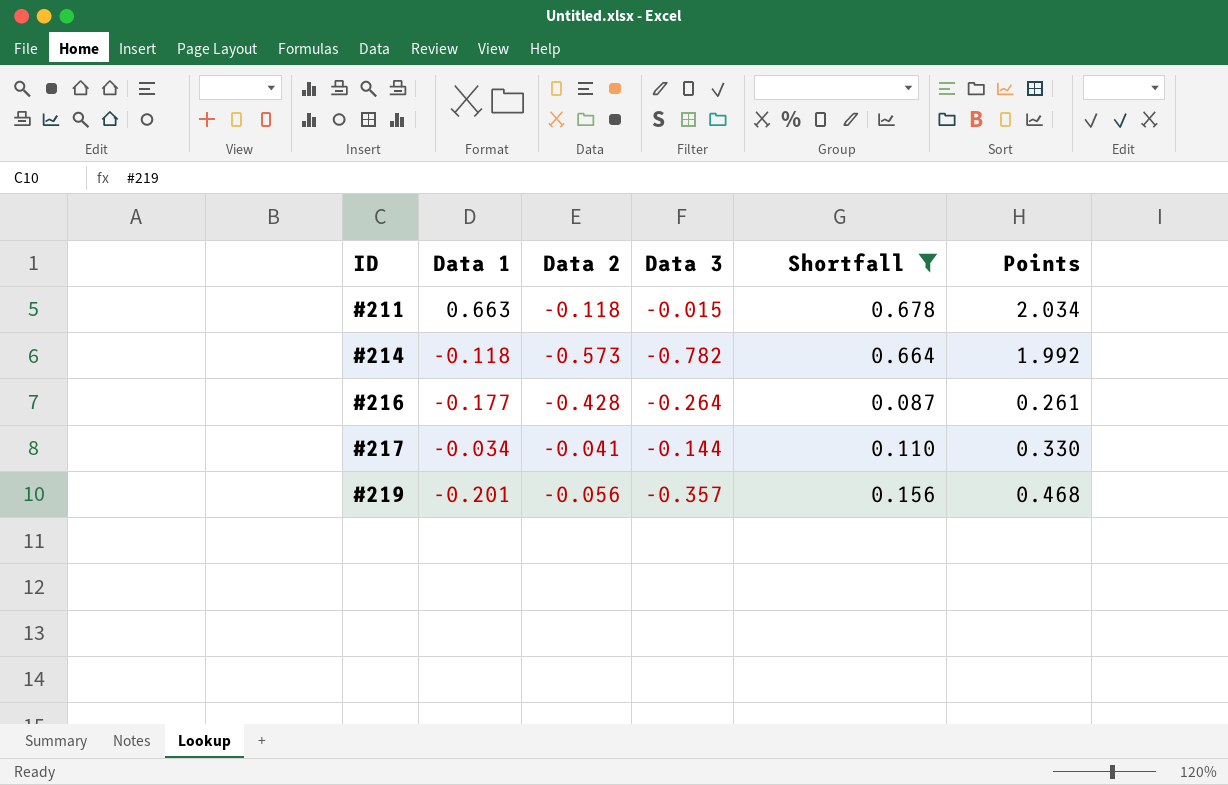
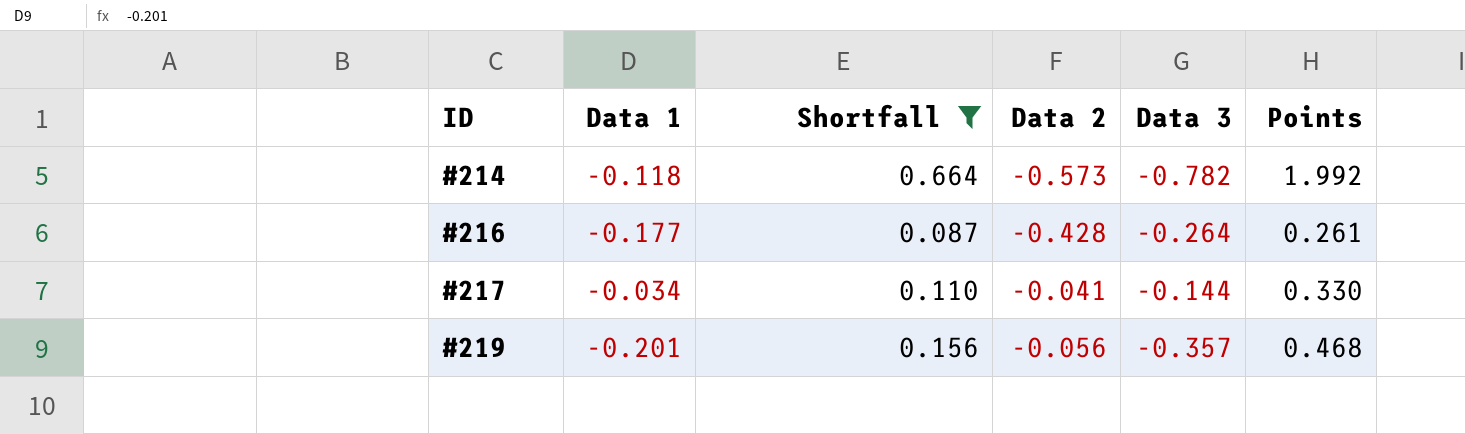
column Shortfall | position: 5 -> 3
row #211: 0.663 | -0.118 | -0.015 | 0.678 | 2.034 -> none

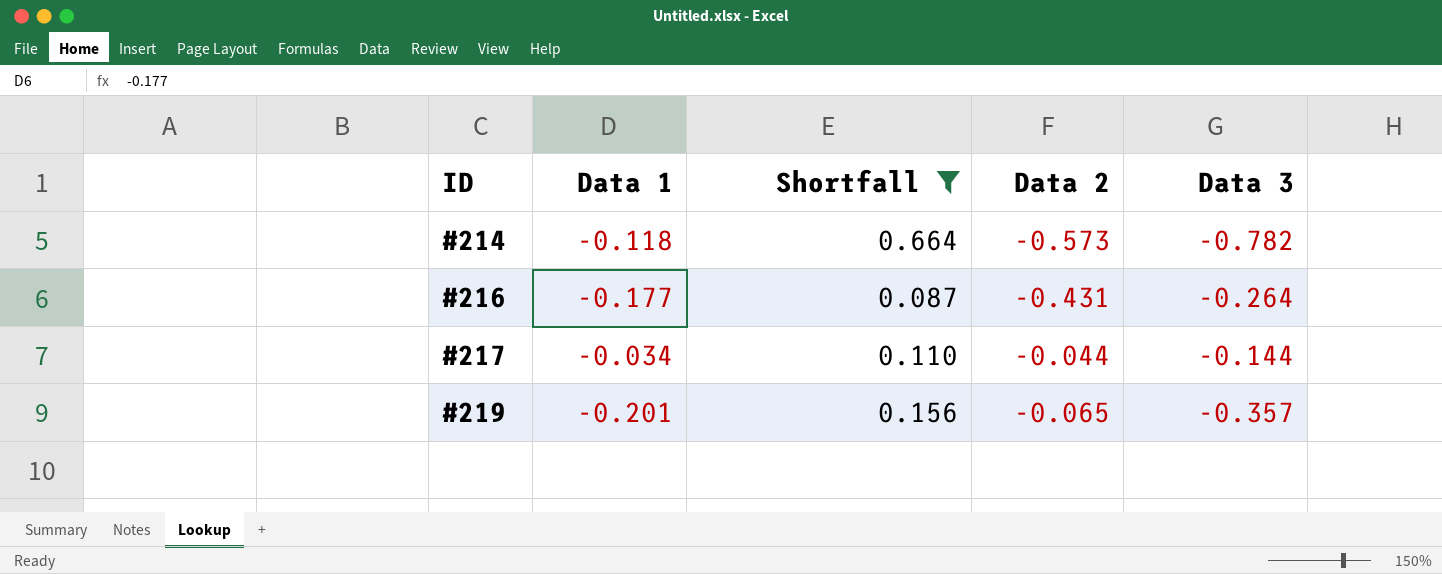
column Points | formula: [Shortfall] * 3 -> none
#216 | Data 2: -0.428 -> -0.431
#217 | Data 2: -0.041 -> -0.044
#219 | Data 2: -0.056 -> -0.065

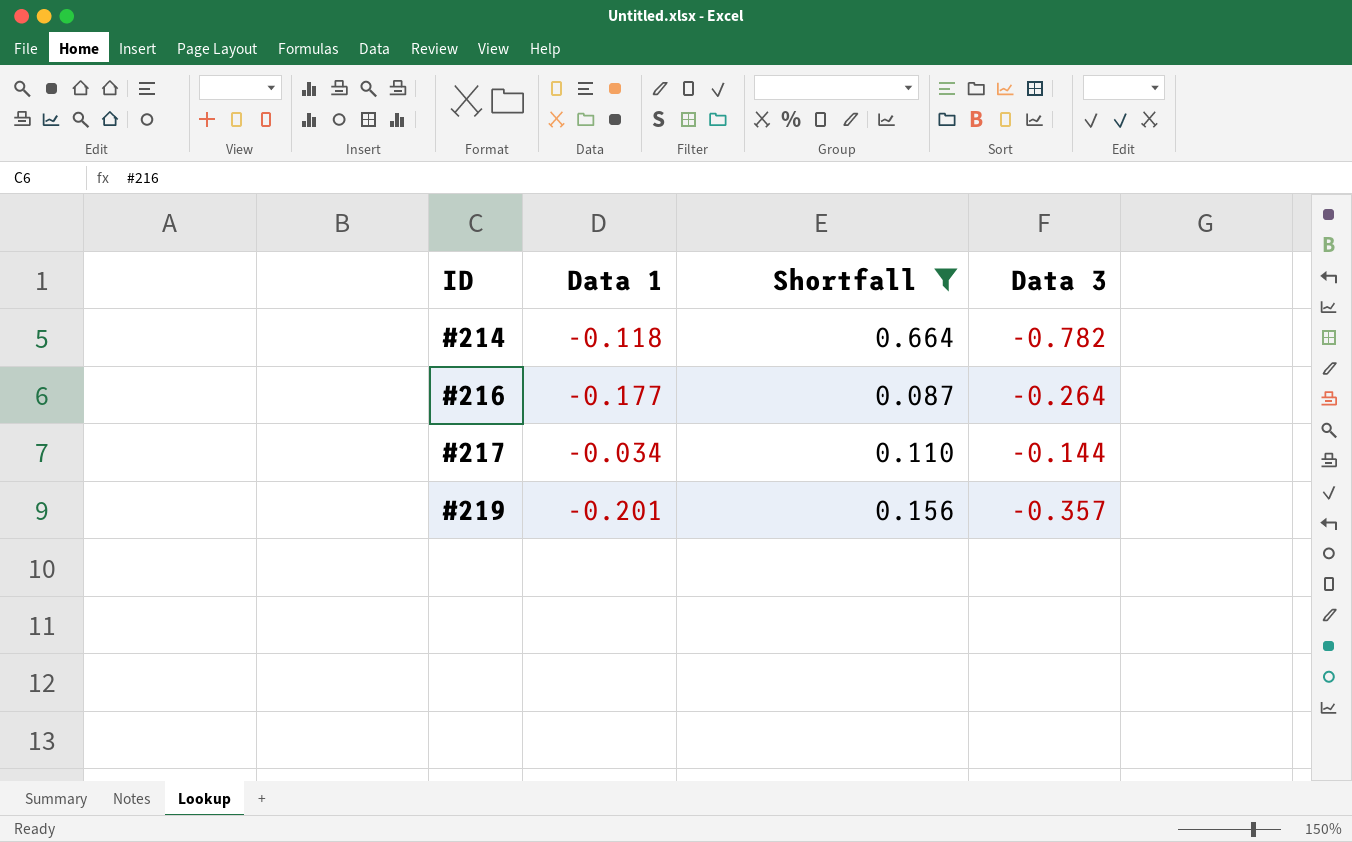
column Data 2 | position: 4 -> none

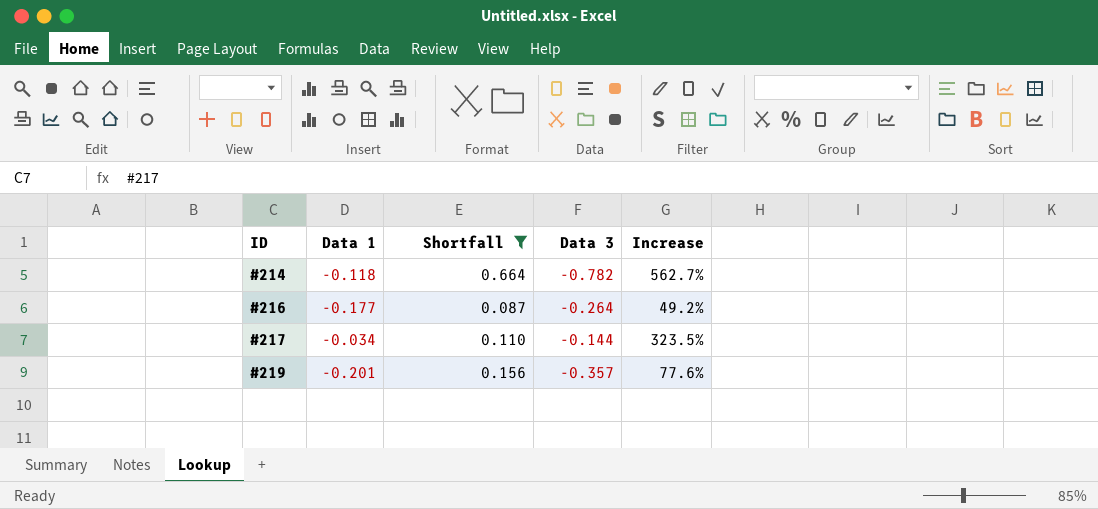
column Increase | formula: none -> ([Data 3] - [Data 1]) / [Data 1]

